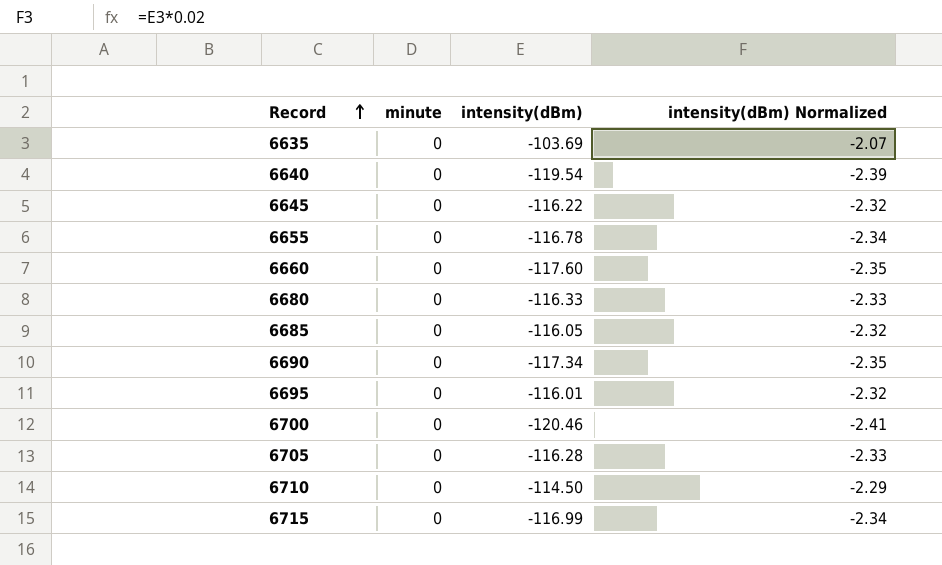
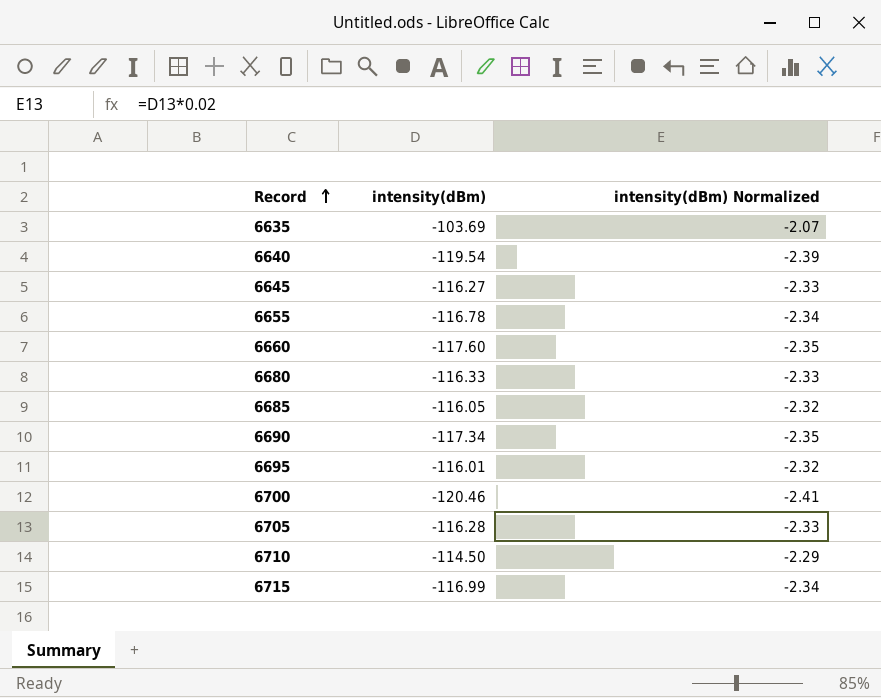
column minute | position: 2 -> none
6645 | intensity(dBm): -116.22 -> -116.27
6645 | intensity(dBm) Normalized: -2.32 -> -2.33

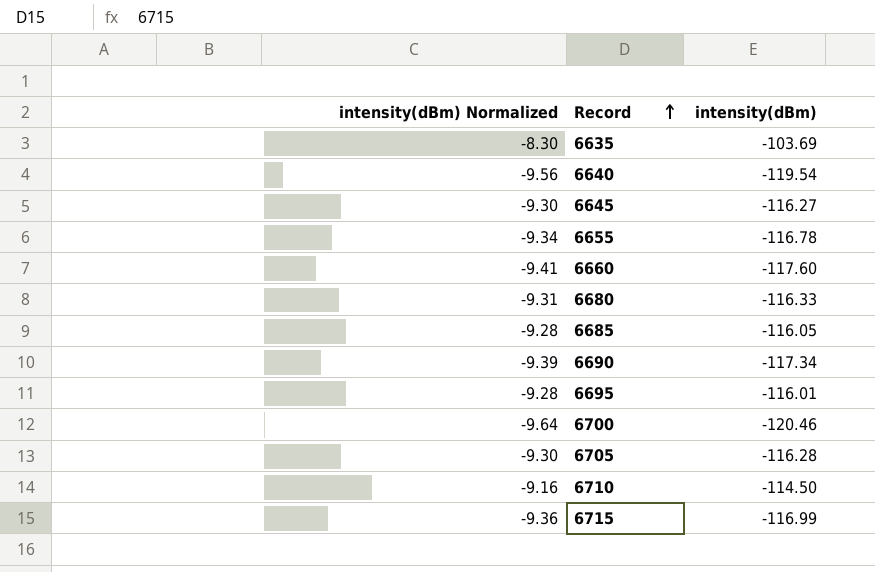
column intensity(dBm) Normalized | formula: [intensity(dBm)] * 0.02 -> [intensity(dBm)] * 0.08
column intensity(dBm) Normalized | position: 3 -> 1

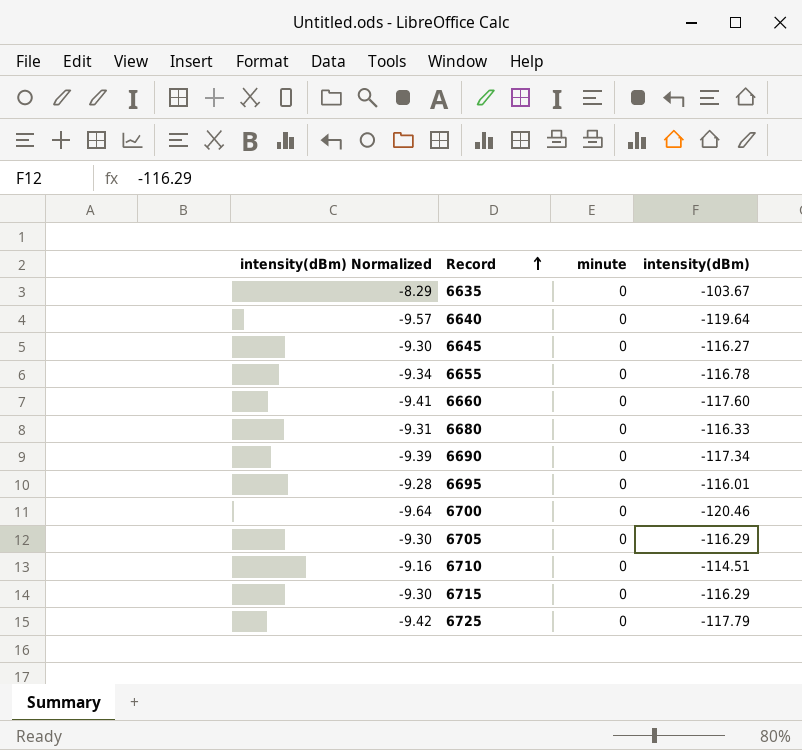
column minute | position: none -> 3
row 6685: -9.28 | -116.05 -> none
6635 | intensity(dBm) Normalized: -8.30 -> -8.29
6635 | intensity(dBm): -103.69 -> -103.67
6640 | intensity(dBm) Normalized: -9.56 -> -9.57
6640 | intensity(dBm): -119.54 -> -119.64
6705 | intensity(dBm): -116.28 -> -116.29
6710 | intensity(dBm): -114.50 -> -114.51
6715 | intensity(dBm) Normalized: -9.36 -> -9.30
6715 | intensity(dBm): -116.99 -> -116.29
row 6725: none -> -9.42 | 0 | -117.79

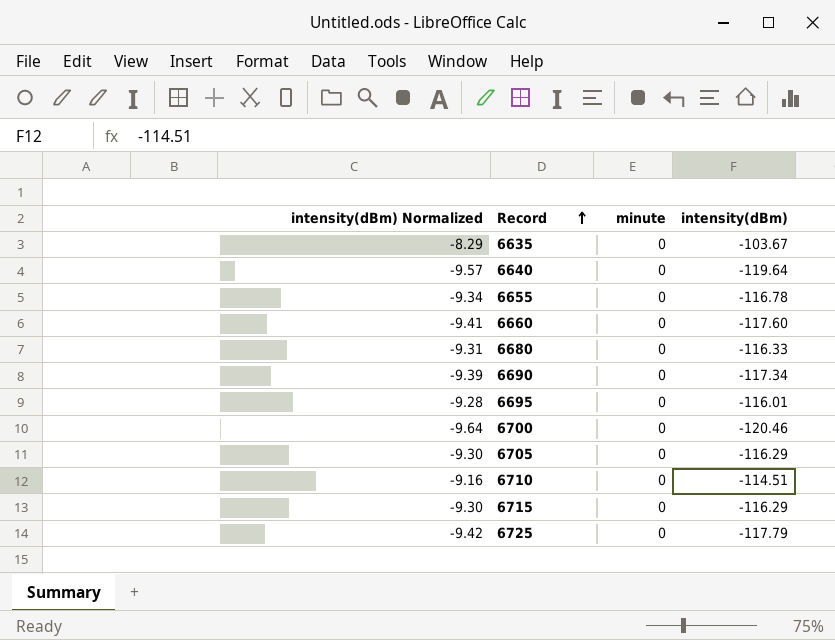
row 6645: -9.30 | 0 | -116.27 -> none

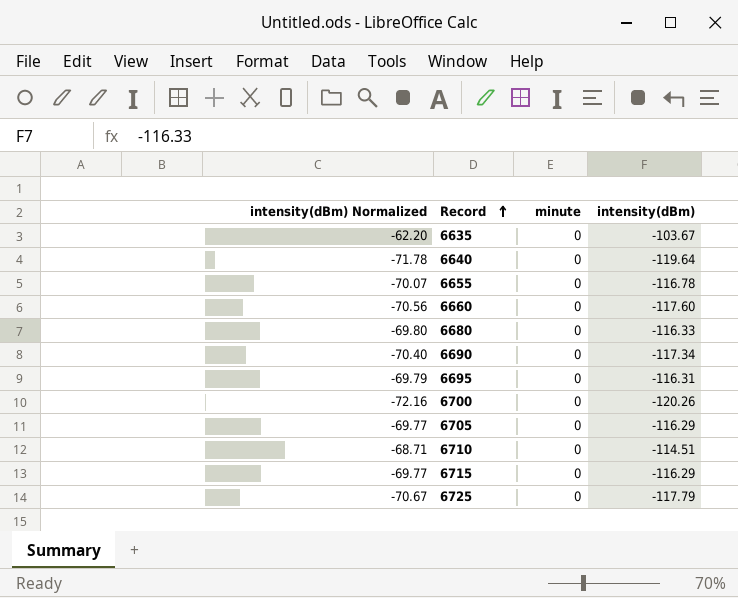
column intensity(dBm) Normalized | formula: [intensity(dBm)] * 0.08 -> [intensity(dBm)] * 0.6
6695 | intensity(dBm): -116.01 -> -116.31
6700 | intensity(dBm): -120.46 -> -120.26

